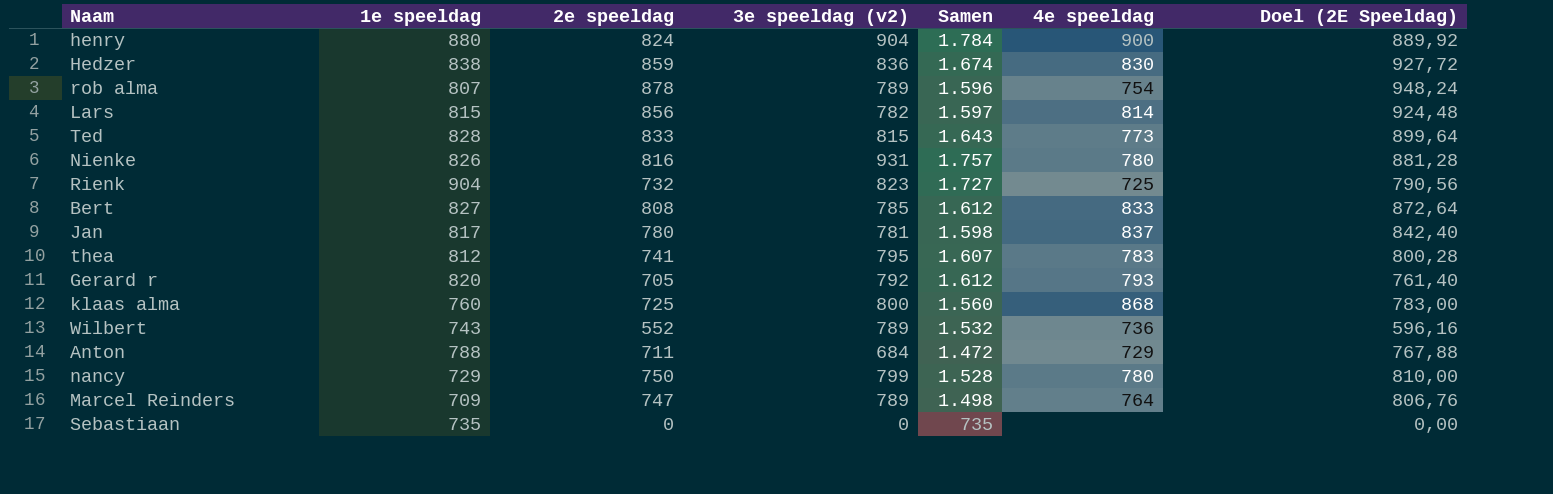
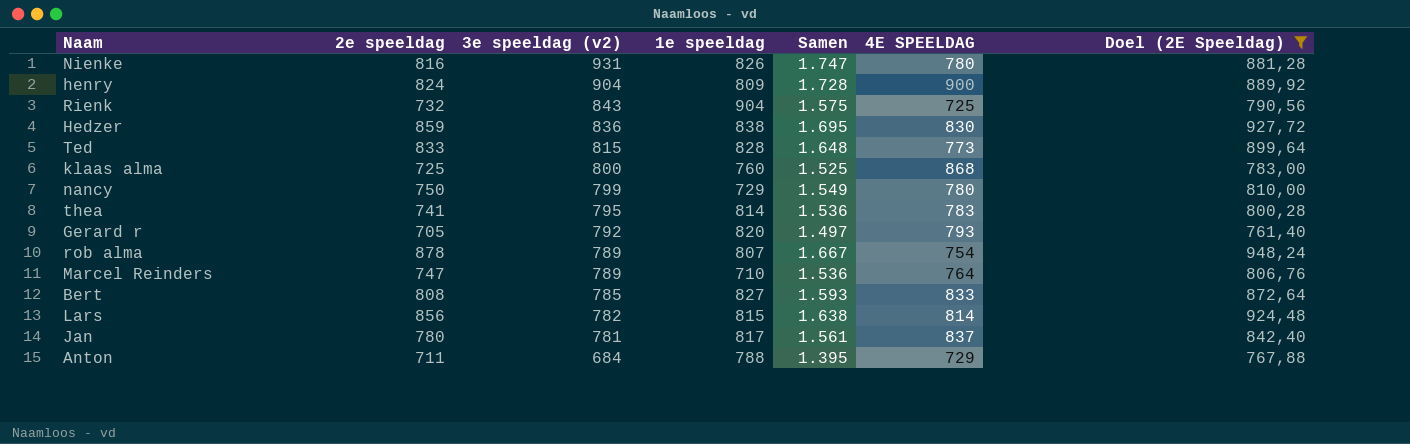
filter: none -> Doel (2E Speeldag) >= 761,40
row order: none -> 3e speeldag (v2) descending
column 1e speeldag | position: 2 -> 4
column Samen | formula: [1e speeldag] + [3e speeldag (v2)] -> [2e speeldag] + [3e speeldag (v2)]
column name: 4e speeldag -> 4E SPEELDAG
henry | 1e speeldag: 880 -> 809
Rienk | 3e speeldag (v2): 823 -> 843
thea | 1e speeldag: 812 -> 814
Marcel Reinders | 1e speeldag: 709 -> 710

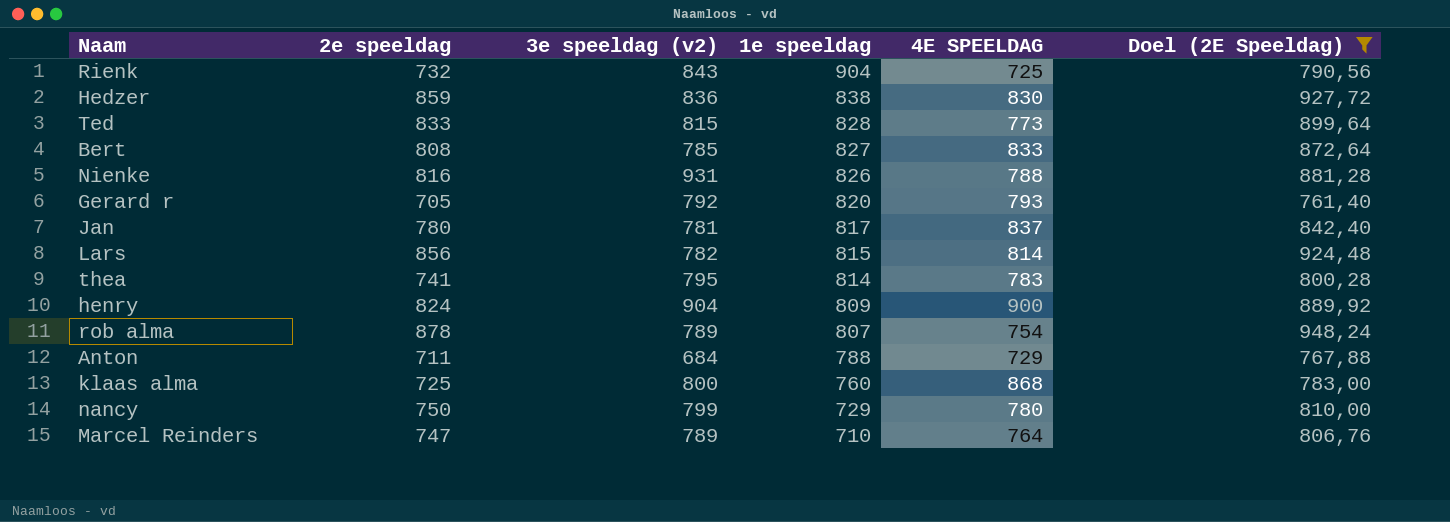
row order: 3e speeldag (v2) descending -> 1e speeldag descending
column Samen | formula: [2e speeldag] + [3e speeldag (v2)] -> none
Nienke | 4E SPEELDAG: 780 -> 788

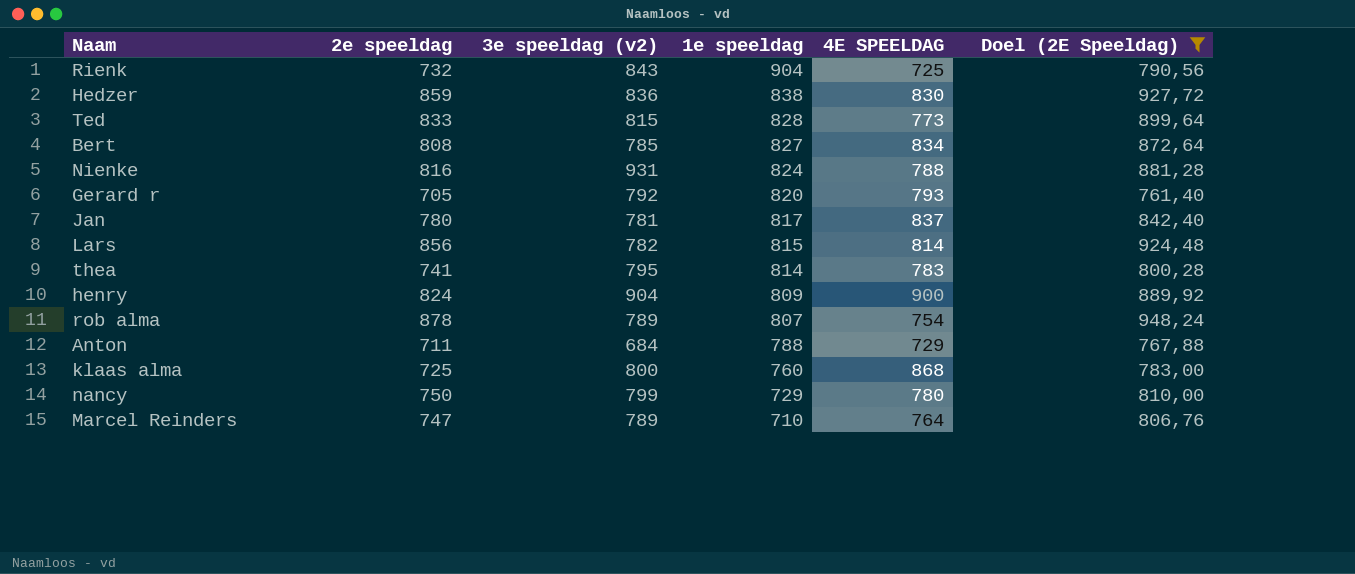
Bert | 4E SPEELDAG: 833 -> 834
Nienke | 1e speeldag: 826 -> 824

